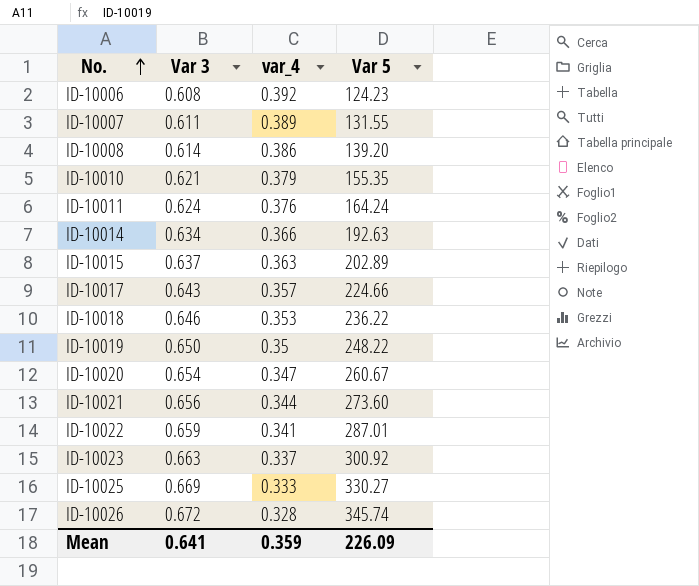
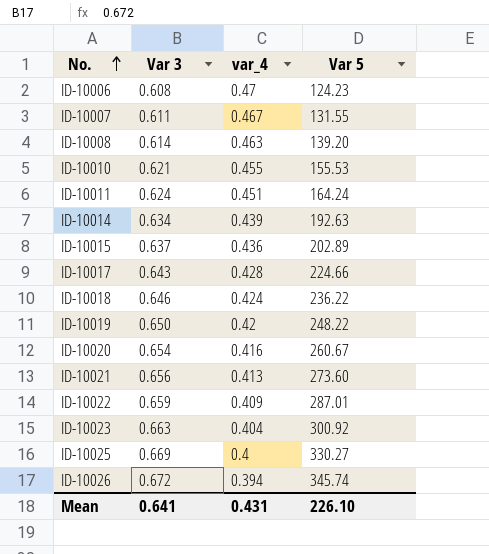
ID-10006 | var_4: 0.392 -> 0.47
ID-10007 | var_4: 0.389 -> 0.467
ID-10008 | var_4: 0.386 -> 0.463
ID-10010 | var_4: 0.379 -> 0.455
ID-10010 | Var 5: 155.35 -> 155.53
ID-10011 | var_4: 0.376 -> 0.451
ID-10014 | var_4: 0.366 -> 0.439
ID-10015 | var_4: 0.363 -> 0.436
ID-10017 | var_4: 0.357 -> 0.428
ID-10018 | var_4: 0.353 -> 0.424
ID-10019 | var_4: 0.35 -> 0.42
ID-10020 | var_4: 0.347 -> 0.416
ID-10021 | var_4: 0.344 -> 0.413
ID-10022 | var_4: 0.341 -> 0.409
ID-10023 | var_4: 0.337 -> 0.404
ID-10025 | var_4: 0.333 -> 0.4
ID-10026 | var_4: 0.328 -> 0.394
Mean | var_4: 0.359 -> 0.431
Mean | Var 5: 226.09 -> 226.10

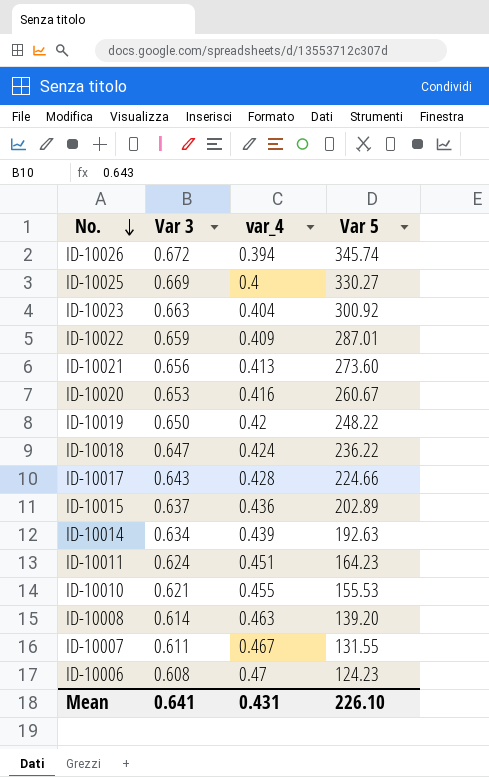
row order: No. ascending -> No. descending
ID-10020 | Var 3: 0.654 -> 0.653
ID-10018 | Var 3: 0.646 -> 0.647
ID-10011 | Var 5: 164.24 -> 164.23

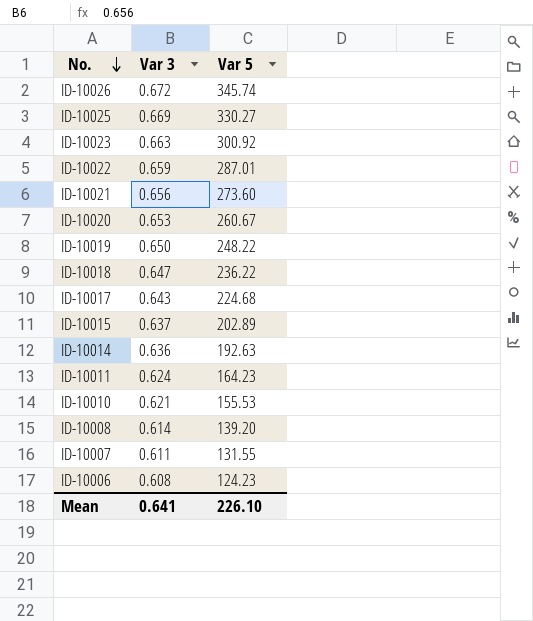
column var_4 | position: 3 -> none
ID-10017 | Var 5: 224.66 -> 224.68
ID-10014 | Var 3: 0.634 -> 0.636

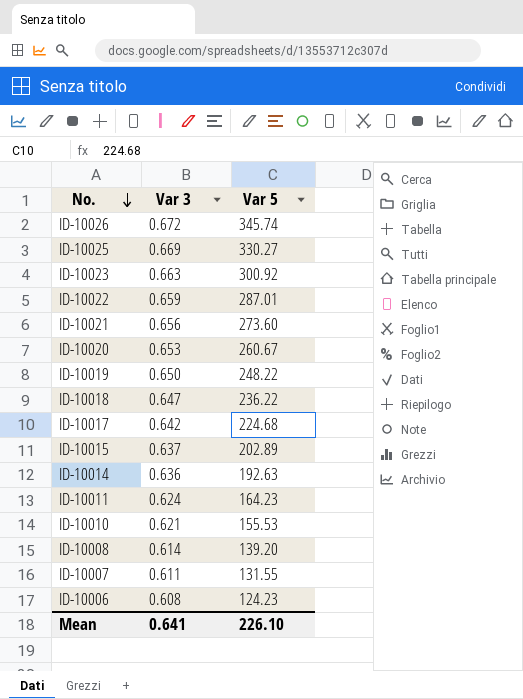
ID-10017 | Var 3: 0.643 -> 0.642

